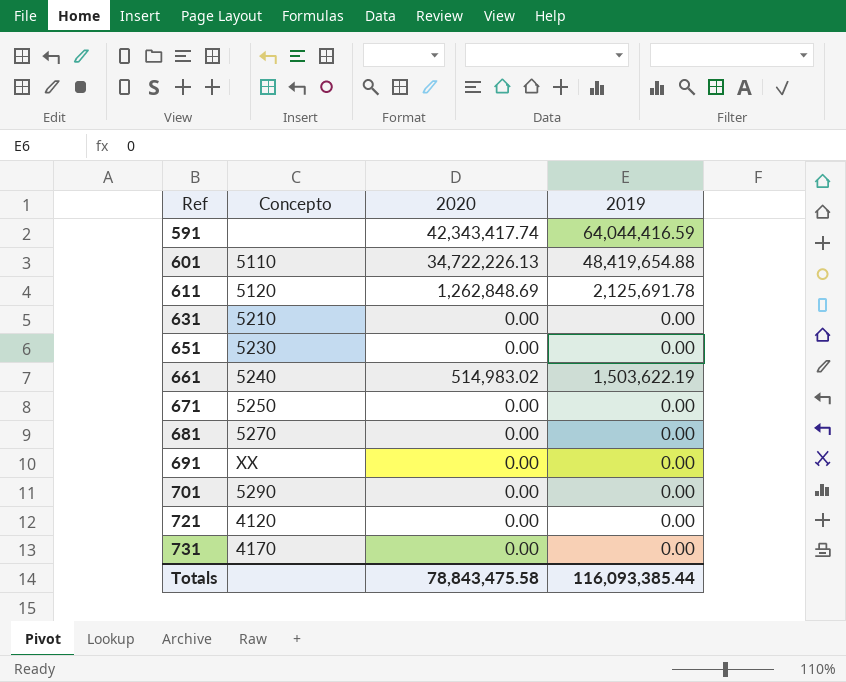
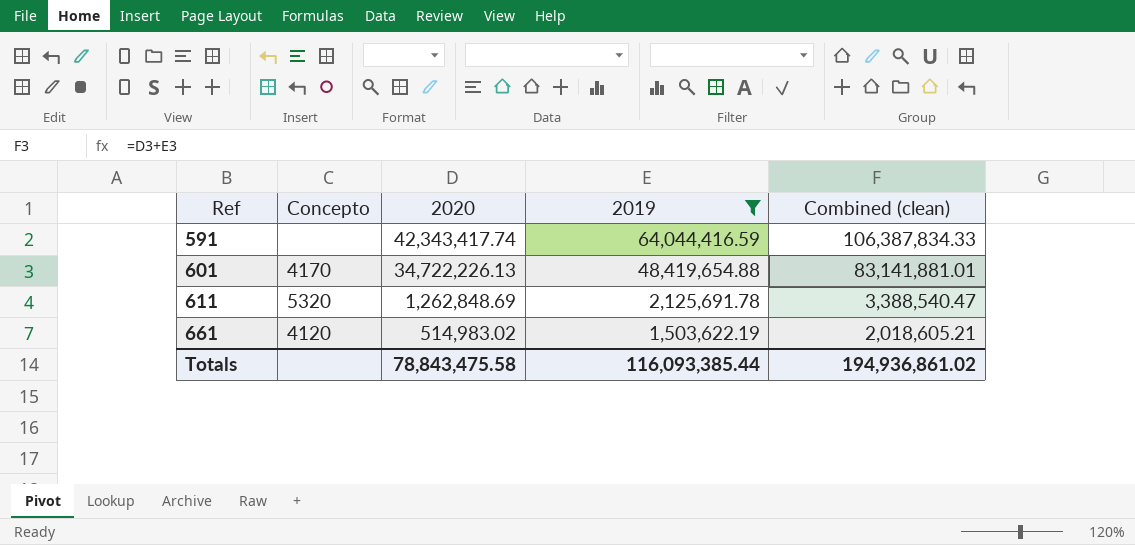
filter: none -> 2019 != 0.00
column Combined (clean) | formula: none -> [2020] + [2019]
601 | Concepto: 5110 -> 4170
611 | Concepto: 5120 -> 5320
661 | Concepto: 5240 -> 4120

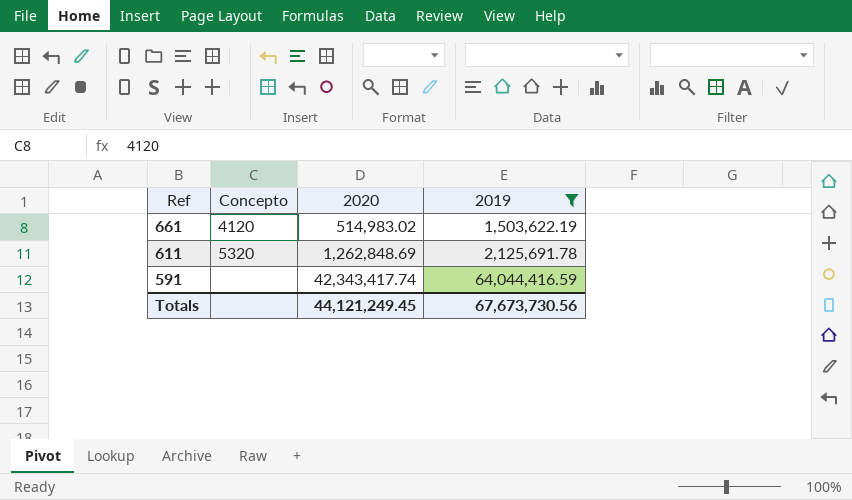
row order: Ref ascending -> Ref descending
column Combined (clean) | formula: [2020] + [2019] -> none
row 601: 4170 | 34,722,226.13 | 48,419,654.88 | 83,141,881.01 -> none
Totals | 2020: 78,843,475.58 -> 44,121,249.45
Totals | 2019: 116,093,385.44 -> 67,673,730.56

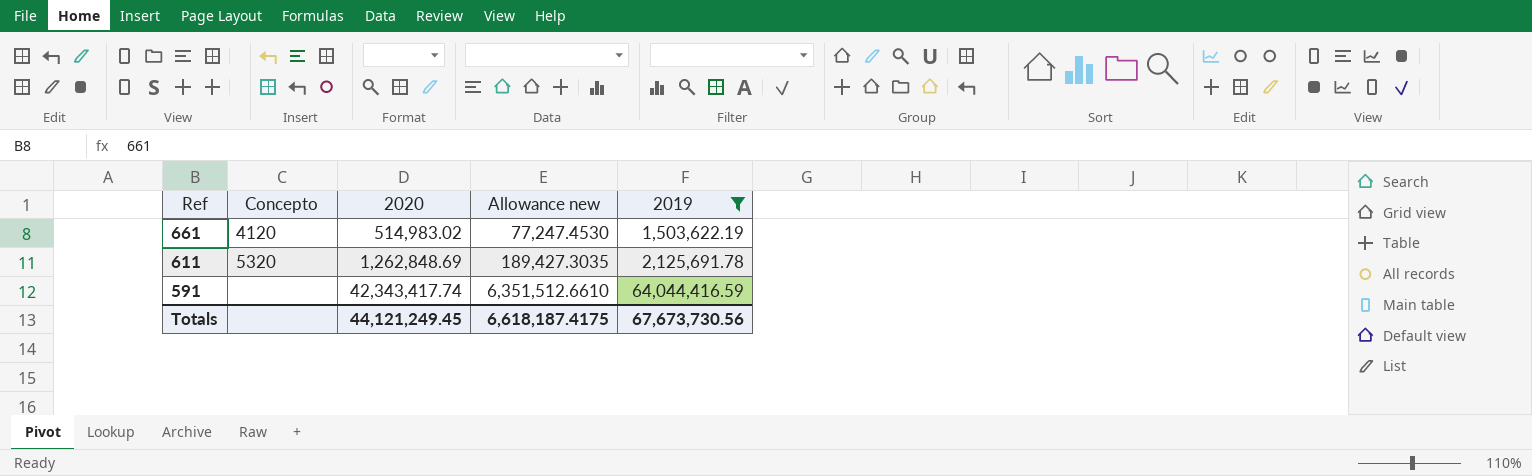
column Allowance new | formula: none -> [2020] * 0.15

